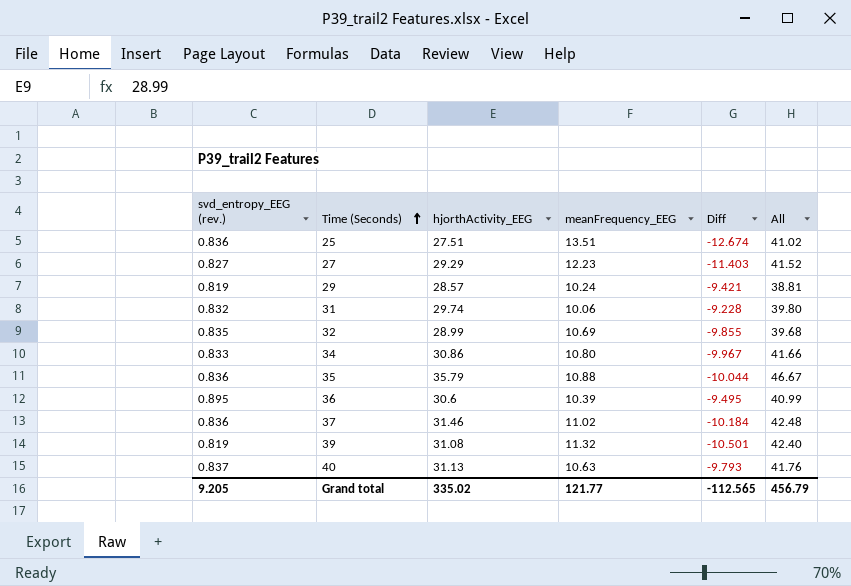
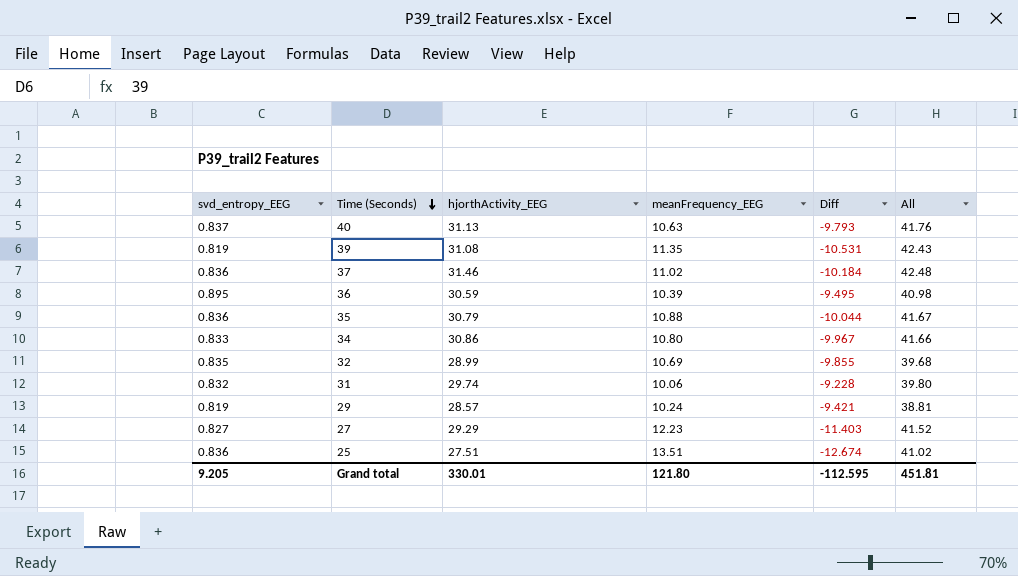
row order: Time (Seconds) ascending -> Time (Seconds) descending
column name: svd_entropy_EEG (rev.) -> svd_entropy_EEG
39 | meanFrequency_EEG: 11.32 -> 11.35
39 | Diff: -10.501 -> -10.531
39 | All: 42.40 -> 42.43
36 | hjorthActivity_EEG: 30.6 -> 30.59
36 | All: 40.99 -> 40.98
35 | hjorthActivity_EEG: 35.79 -> 30.79
35 | All: 46.67 -> 41.67
Grand total | hjorthActivity_EEG: 335.02 -> 330.01
Grand total | meanFrequency_EEG: 121.77 -> 121.80
Grand total | Diff: -112.565 -> -112.595
Grand total | All: 456.79 -> 451.81

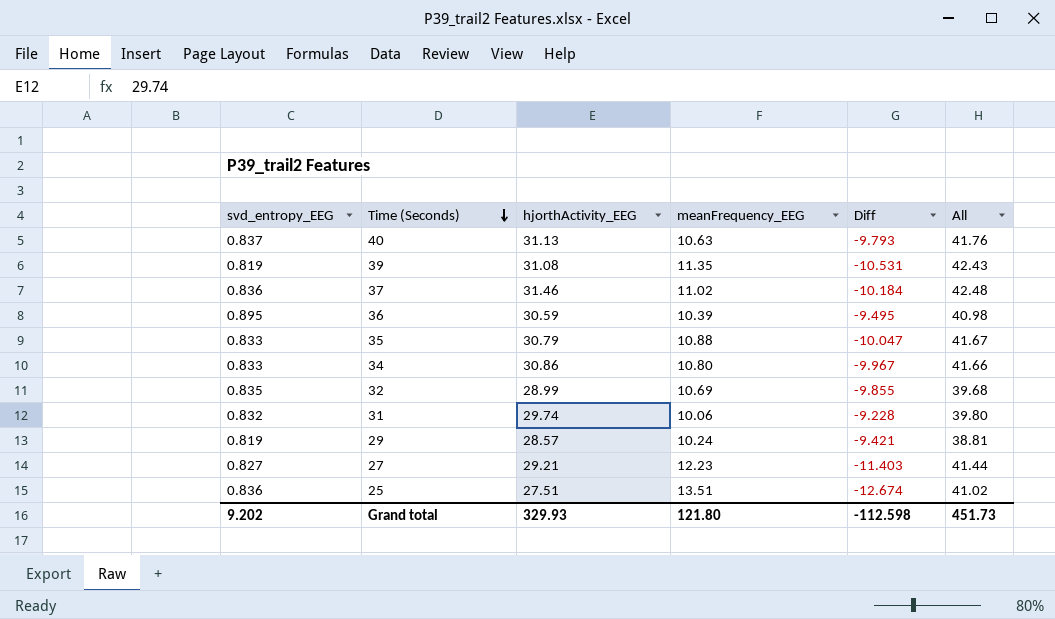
35 | svd_entropy_EEG: 0.836 -> 0.833
35 | Diff: -10.044 -> -10.047
27 | hjorthActivity_EEG: 29.29 -> 29.21
27 | All: 41.52 -> 41.44
Grand total | svd_entropy_EEG: 9.205 -> 9.202
Grand total | hjorthActivity_EEG: 330.01 -> 329.93
Grand total | Diff: -112.595 -> -112.598
Grand total | All: 451.81 -> 451.73

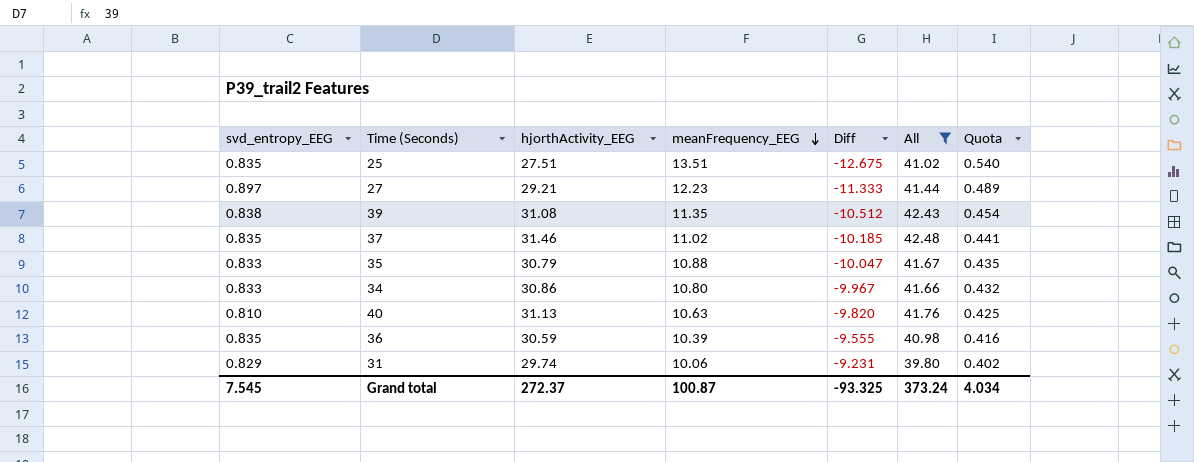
filter: none -> All >= 39.80
row order: Time (Seconds) descending -> meanFrequency_EEG descending
column Quota | formula: none -> [meanFrequency_EEG] * 0.04
25 | svd_entropy_EEG: 0.836 -> 0.835
25 | Diff: -12.674 -> -12.675
27 | svd_entropy_EEG: 0.827 -> 0.897
27 | Diff: -11.403 -> -11.333
39 | svd_entropy_EEG: 0.819 -> 0.838
39 | Diff: -10.531 -> -10.512
37 | svd_entropy_EEG: 0.836 -> 0.835
37 | Diff: -10.184 -> -10.185
40 | svd_entropy_EEG: 0.837 -> 0.810
40 | Diff: -9.793 -> -9.820
36 | svd_entropy_EEG: 0.895 -> 0.835
36 | Diff: -9.495 -> -9.555
31 | svd_entropy_EEG: 0.832 -> 0.829
31 | Diff: -9.228 -> -9.231
Grand total | svd_entropy_EEG: 9.202 -> 7.545
Grand total | hjorthActivity_EEG: 329.93 -> 272.37
Grand total | meanFrequency_EEG: 121.80 -> 100.87
Grand total | Diff: -112.598 -> -93.325
Grand total | All: 451.73 -> 373.24

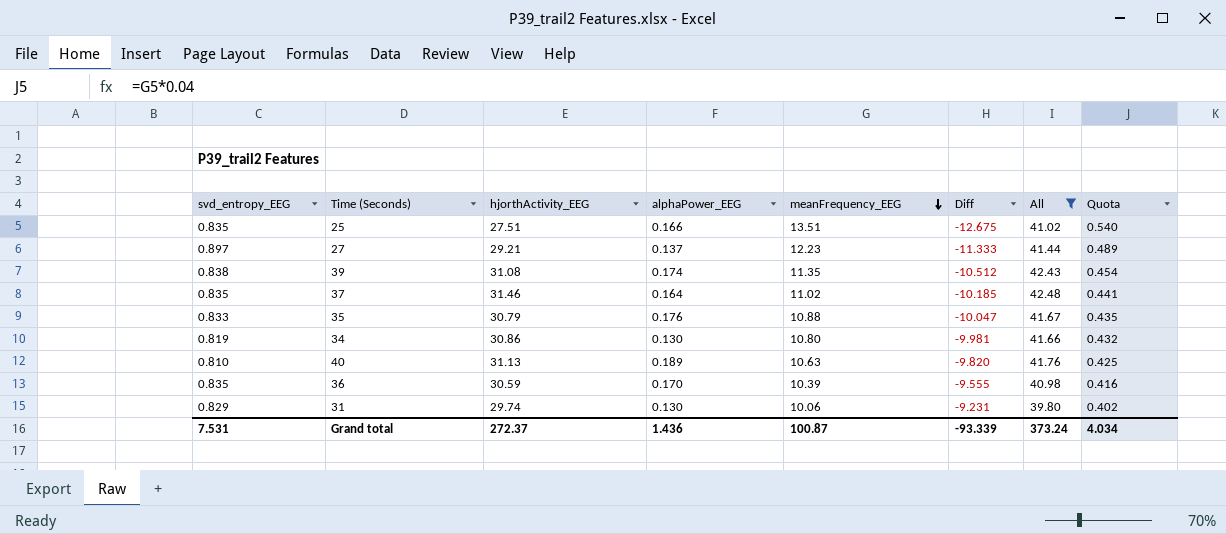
column alphaPower_EEG | position: none -> 4
34 | svd_entropy_EEG: 0.833 -> 0.819
34 | Diff: -9.967 -> -9.981
Grand total | svd_entropy_EEG: 7.545 -> 7.531
Grand total | Diff: -93.325 -> -93.339

